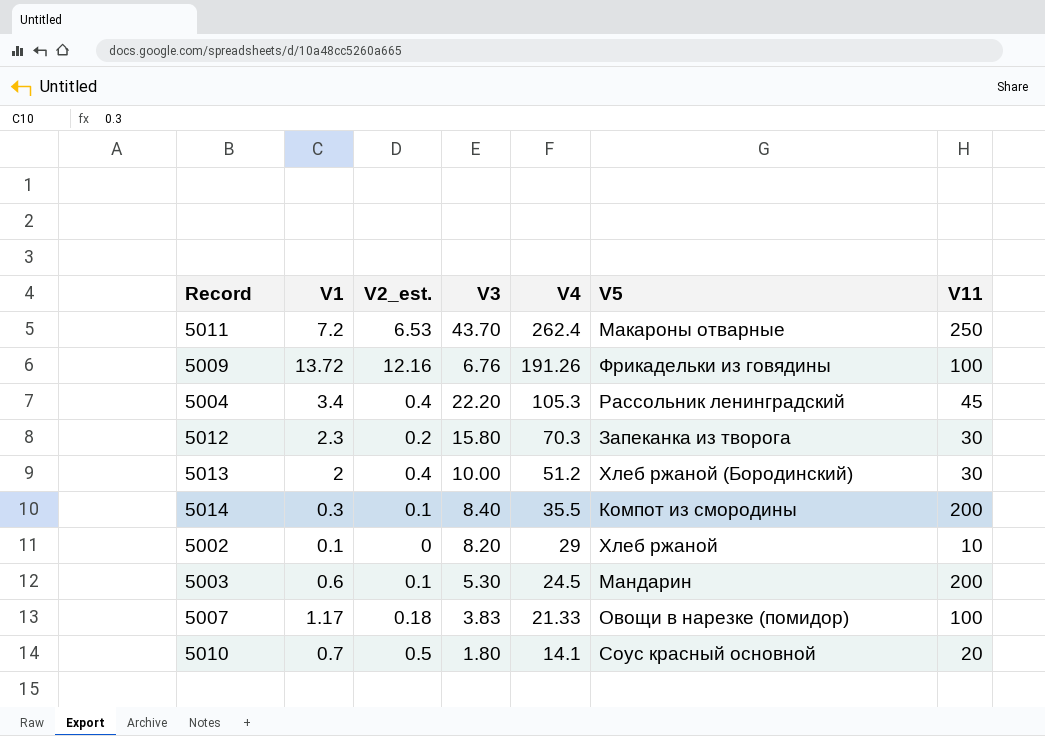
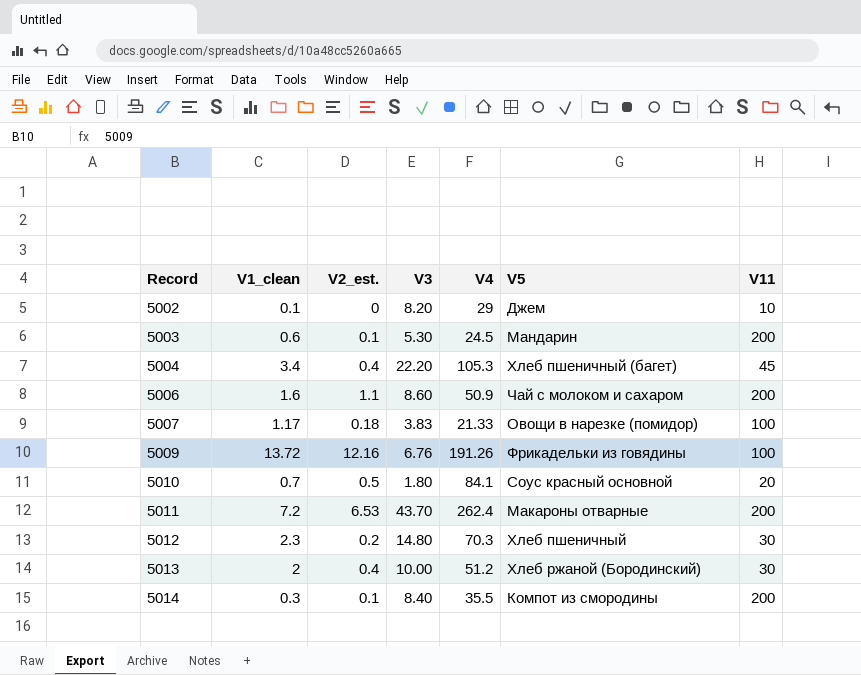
row order: V4 descending -> Record ascending
column name: V1 -> V1_clean
5002 | V5: Хлеб ржаной -> Джем
5004 | V5: Рассольник ленинградский -> Хлеб пшеничный (багет)
row 5006: none -> 1.6 | 1.1 | 8.60 | 50.9 | Чай с молоком и сахаром | 200
5010 | V4: 14.1 -> 84.1
5011 | V11: 250 -> 200
5012 | V3: 15.80 -> 14.80
5012 | V5: Запеканка из творога -> Хлеб пшеничный

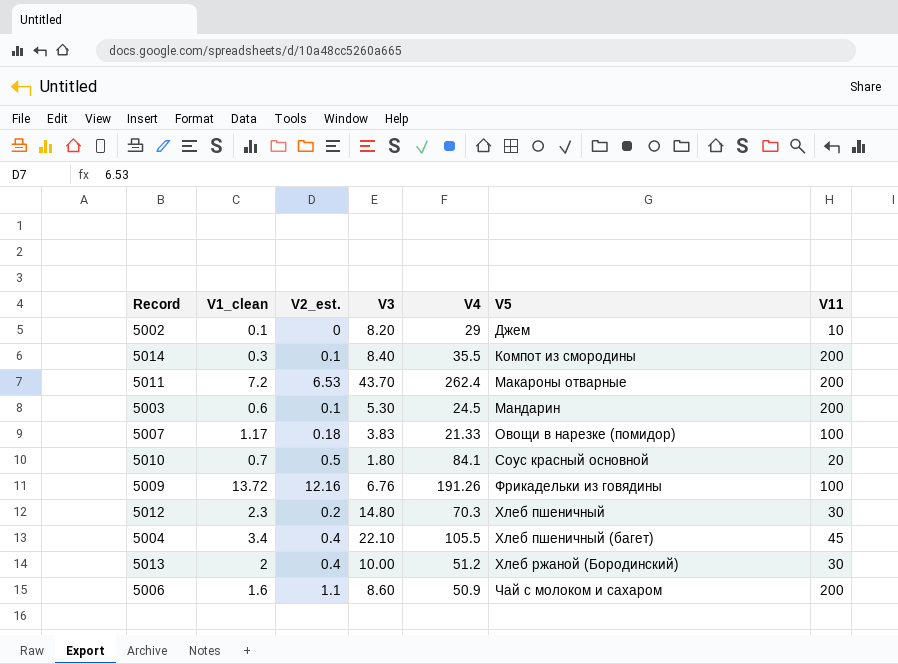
row order: Record ascending -> V5 ascending
5004 | V3: 22.20 -> 22.10
5004 | V4: 105.3 -> 105.5

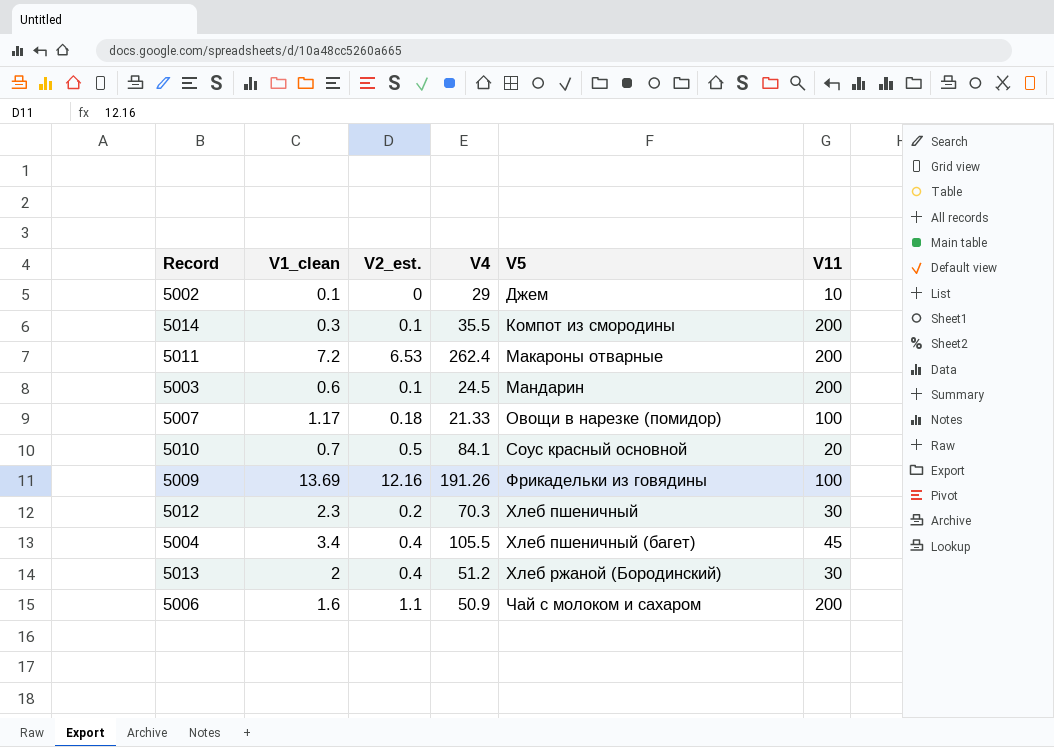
column V3 | position: 4 -> none
5009 | V1_clean: 13.72 -> 13.69

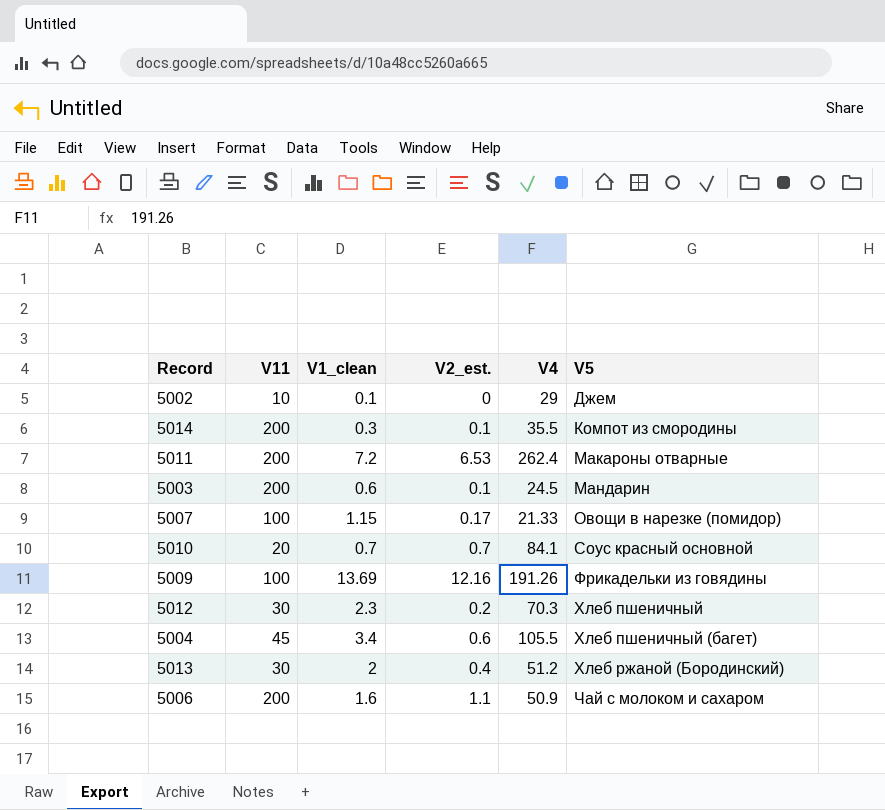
column V11 | position: 6 -> 2
5007 | V1_clean: 1.17 -> 1.15
5007 | V2_est.: 0.18 -> 0.17
5010 | V2_est.: 0.5 -> 0.7
5004 | V2_est.: 0.4 -> 0.6

